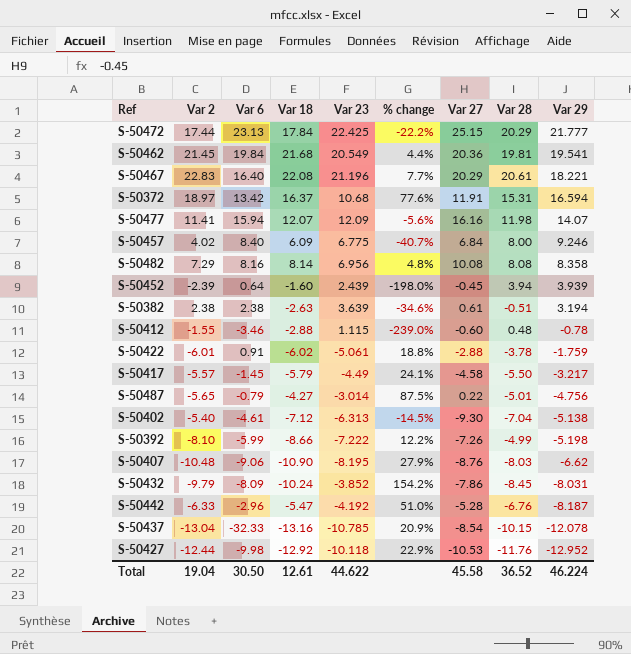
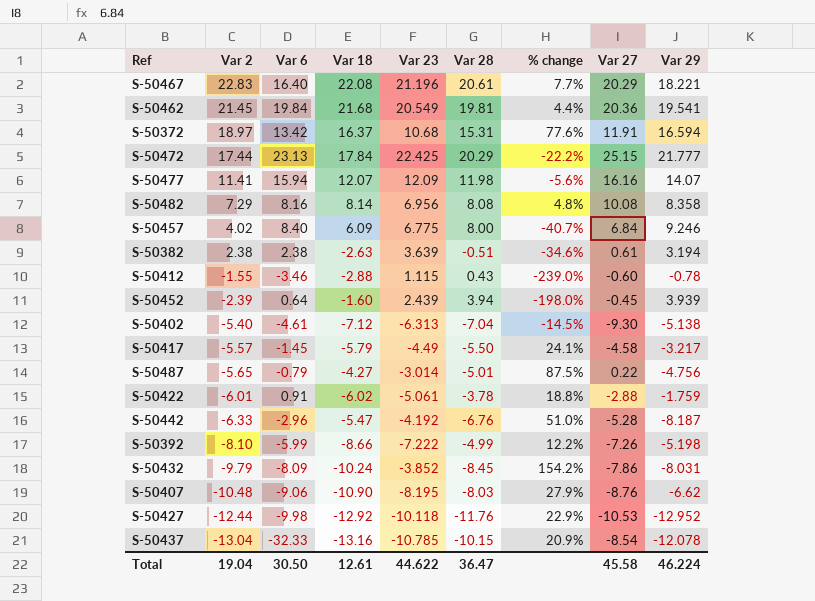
row order: Var 29 descending -> Var 2 descending
column Var 28 | position: 8 -> 6
S-50412 | Var 28: 0.48 -> 0.43
Total | Var 28: 36.52 -> 36.47

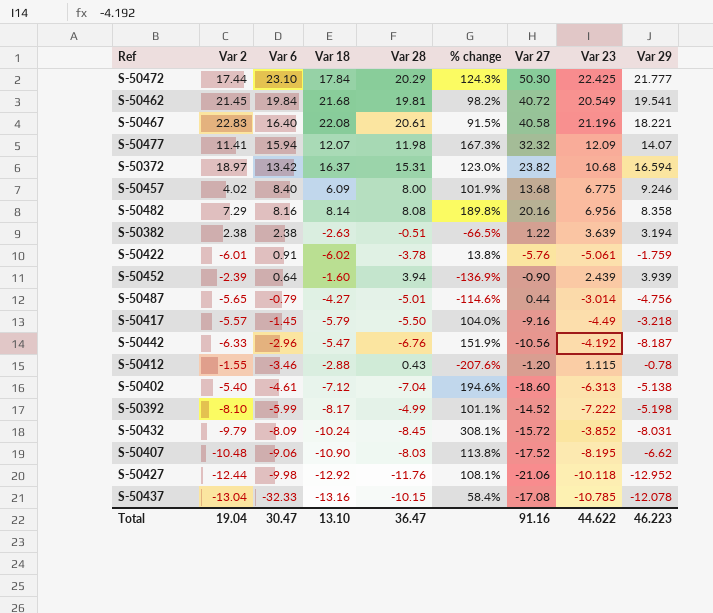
row order: Var 2 descending -> Var 6 descending
column % change | formula: ([Var 2] - [Var 23]) / [Var 23] -> ([Var 27] - [Var 23]) / [Var 23]
column Var 23 | position: 5 -> 8
S-50472 | Var 6: 23.13 -> 23.10
S-50472 | Var 27: 25.15 -> 50.30
S-50462 | Var 27: 20.36 -> 40.72
S-50467 | Var 27: 20.29 -> 40.58
S-50477 | Var 27: 16.16 -> 32.32
S-50372 | Var 27: 11.91 -> 23.82
S-50457 | Var 27: 6.84 -> 13.68
S-50482 | Var 27: 10.08 -> 20.16
S-50382 | Var 27: 0.61 -> 1.22
S-50422 | Var 27: -2.88 -> -5.76
S-50452 | Var 27: -0.45 -> -0.90
S-50487 | Var 27: 0.22 -> 0.44
S-50417 | Var 27: -4.58 -> -9.16
S-50417 | Var 29: -3.217 -> -3.218
S-50442 | Var 27: -5.28 -> -10.56
S-50412 | Var 27: -0.60 -> -1.20
S-50402 | Var 27: -9.30 -> -18.60
S-50392 | Var 18: -8.66 -> -8.17
S-50392 | Var 27: -7.26 -> -14.52
S-50432 | Var 27: -7.86 -> -15.72
S-50407 | Var 27: -8.76 -> -17.52
S-50427 | Var 27: -10.53 -> -21.06
S-50437 | Var 27: -8.54 -> -17.08
Total | Var 6: 30.50 -> 30.47
Total | Var 18: 12.61 -> 13.10
Total | Var 27: 45.58 -> 91.16
Total | Var 29: 46.224 -> 46.223

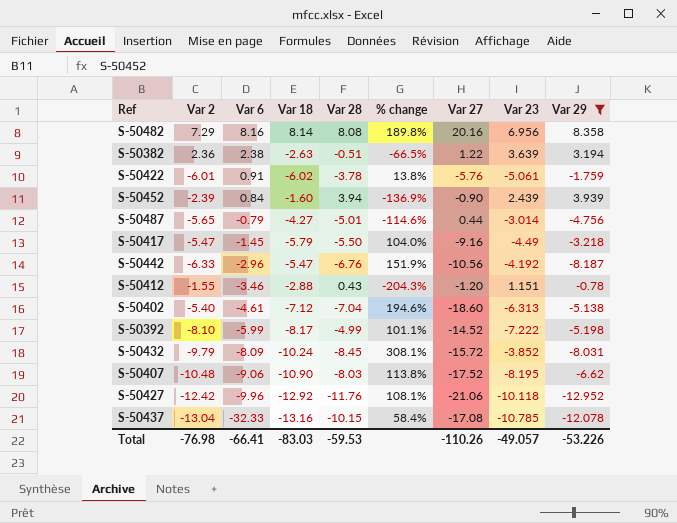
filter: none -> Var 29 <= 8.358
S-50382 | Var 2: 2.38 -> 2.36
S-50452 | Var 6: 0.64 -> 0.84
S-50417 | Var 2: -5.57 -> -5.47
S-50412 | % change: -207.6% -> -204.3%
S-50412 | Var 23: 1.115 -> 1.151
S-50427 | Var 2: -12.44 -> -12.42
S-50427 | Var 6: -9.98 -> -9.96
Total | Var 2: 19.04 -> -76.98
Total | Var 6: 30.47 -> -66.41
Total | Var 18: 13.10 -> -83.03
Total | Var 28: 36.47 -> -59.53
Total | Var 27: 91.16 -> -110.26
Total | Var 23: 44.622 -> -49.057
Total | Var 29: 46.223 -> -53.226

